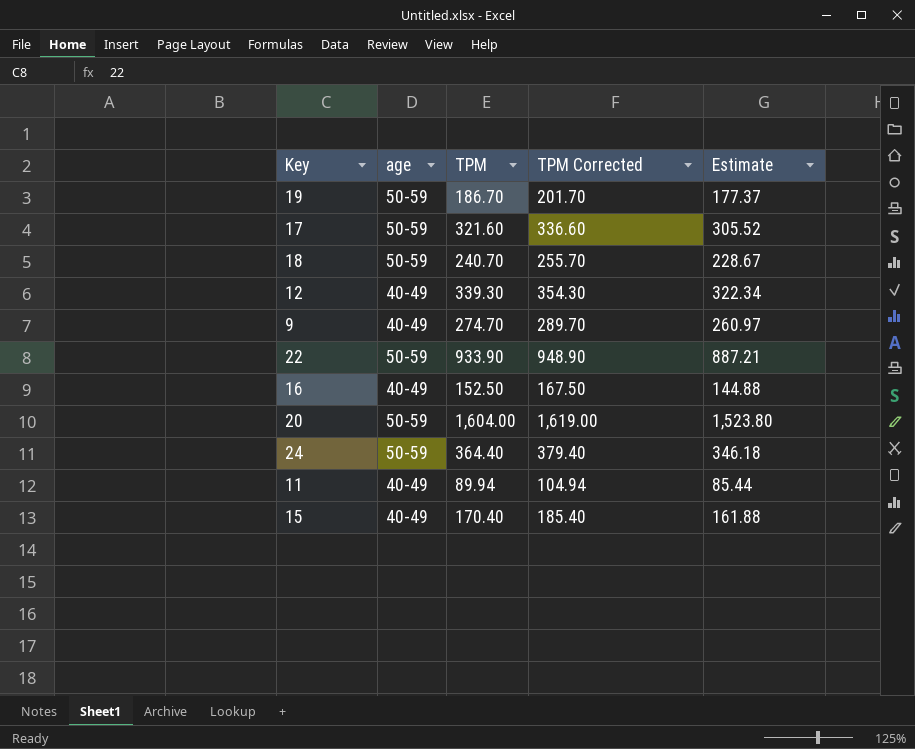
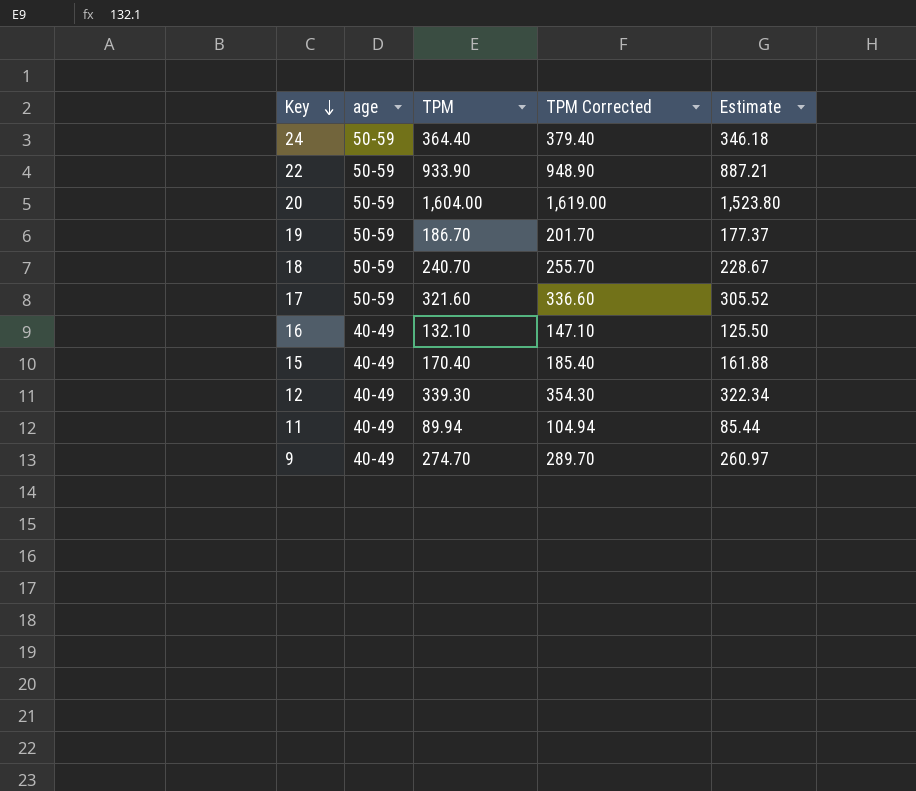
row order: none -> Key descending
16 | TPM: 152.50 -> 132.10
16 | TPM Corrected: 167.50 -> 147.10
16 | Estimate: 144.88 -> 125.50

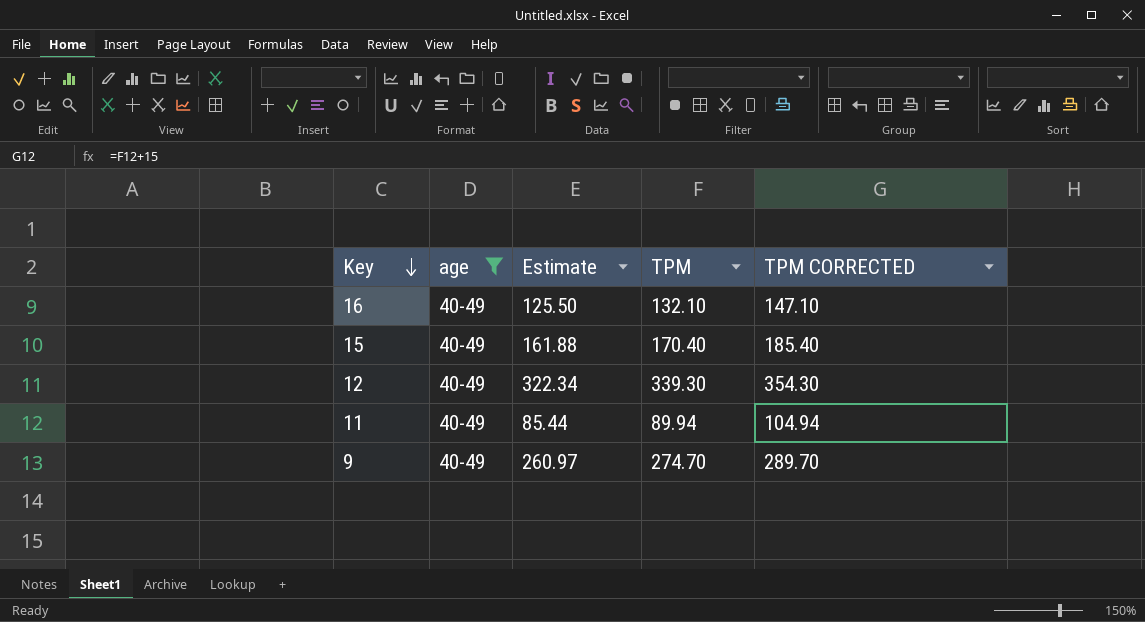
filter: none -> age = 40-49
column Estimate | position: 5 -> 3
column name: TPM Corrected -> TPM CORRECTED

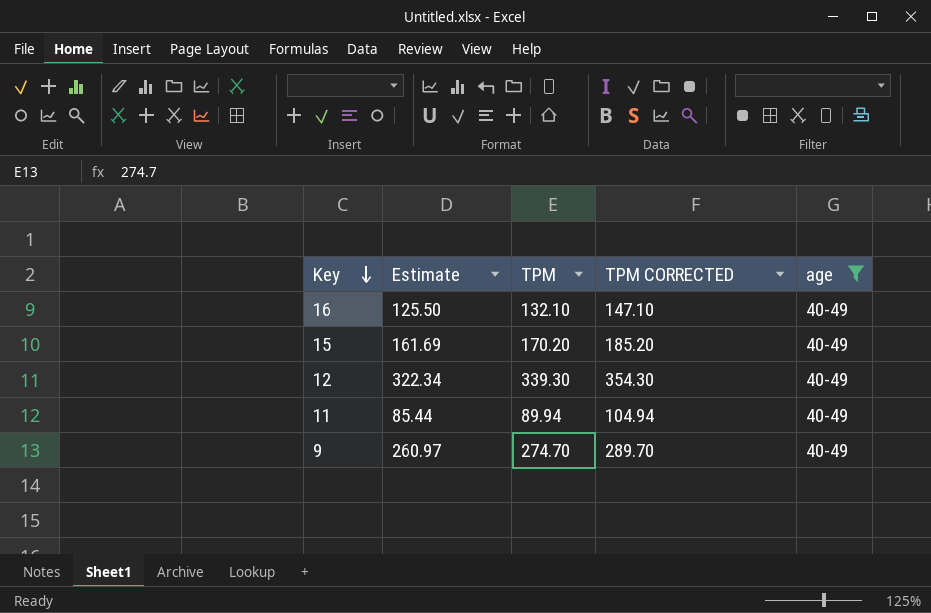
column age | position: 2 -> 5
15 | Estimate: 161.88 -> 161.69
15 | TPM: 170.40 -> 170.20
15 | TPM CORRECTED: 185.40 -> 185.20

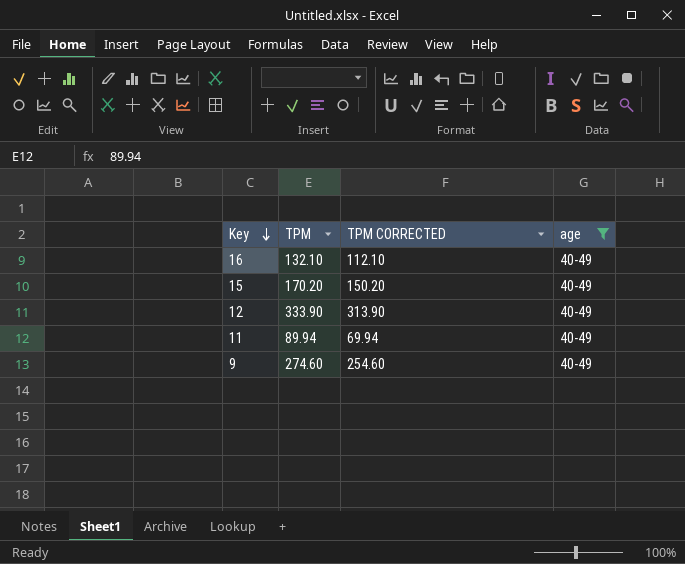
column Estimate | formula: [TPM] * 0.95 -> none
column TPM CORRECTED | formula: [TPM] + 15 -> [TPM] - 20
12 | TPM: 339.30 -> 333.90
9 | TPM: 274.70 -> 274.60

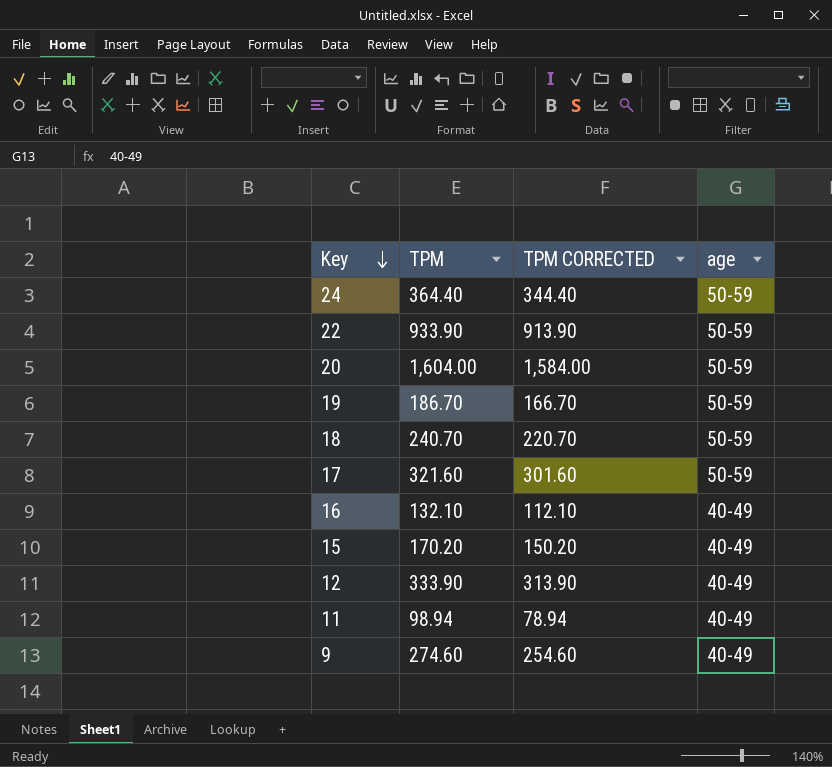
filter: age = 40-49 -> none
11 | TPM: 89.94 -> 98.94
11 | TPM CORRECTED: 69.94 -> 78.94

